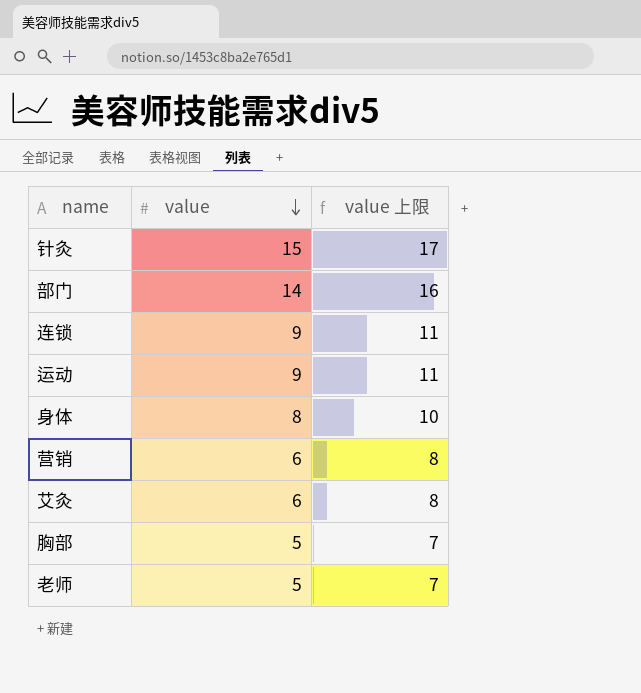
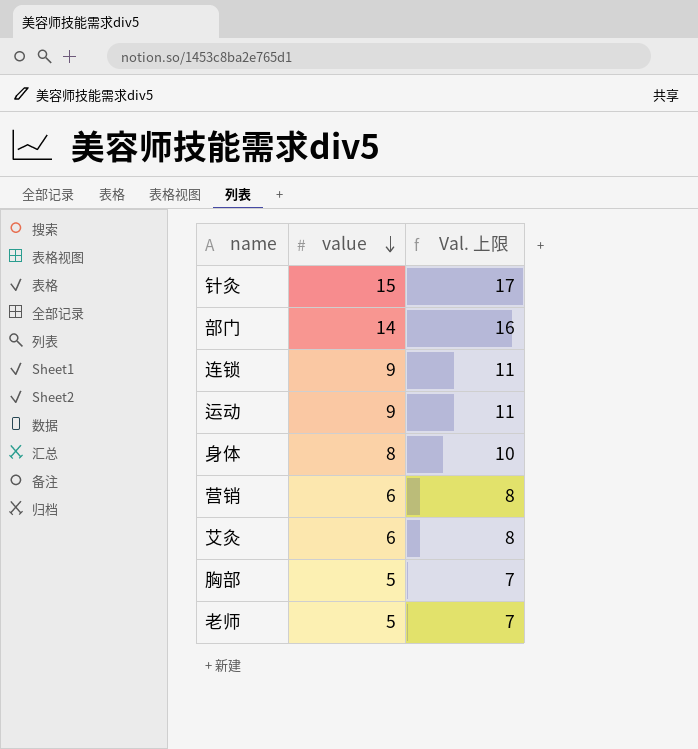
column name: value 上限 -> Val. 上限

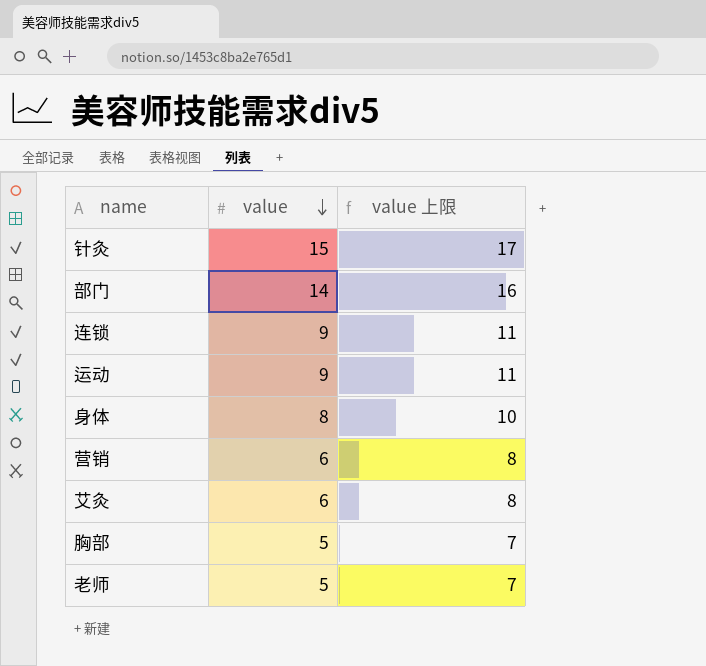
column name: Val. 上限 -> value 上限

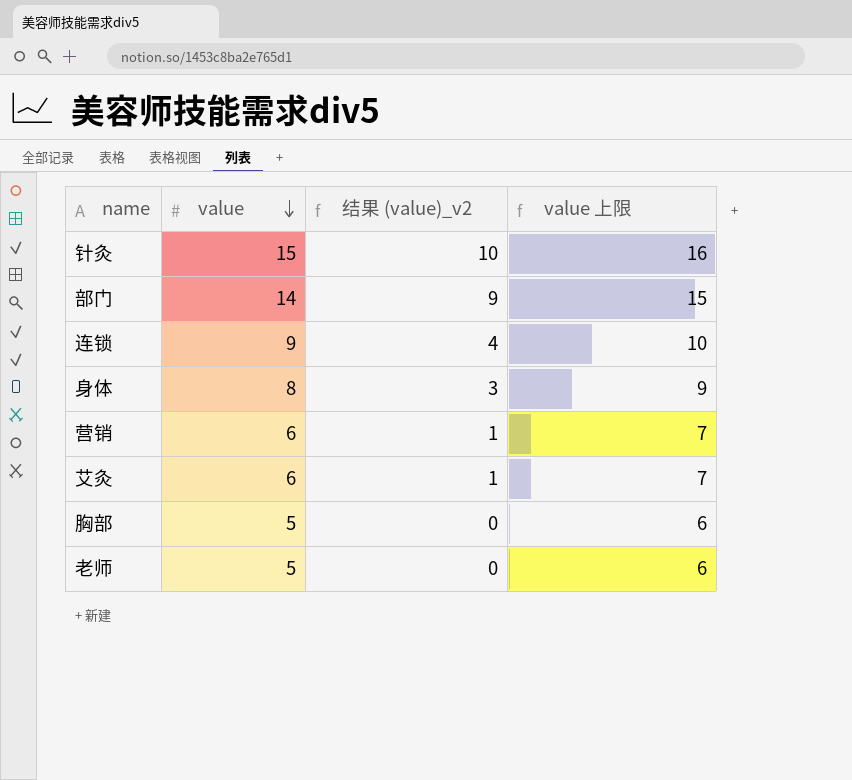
column 结果 (value)_v2 | formula: none -> [value] - 5
column value 上限 | formula: [value] + 2 -> [value] + 1
row 运动: 9 | 11 -> none

